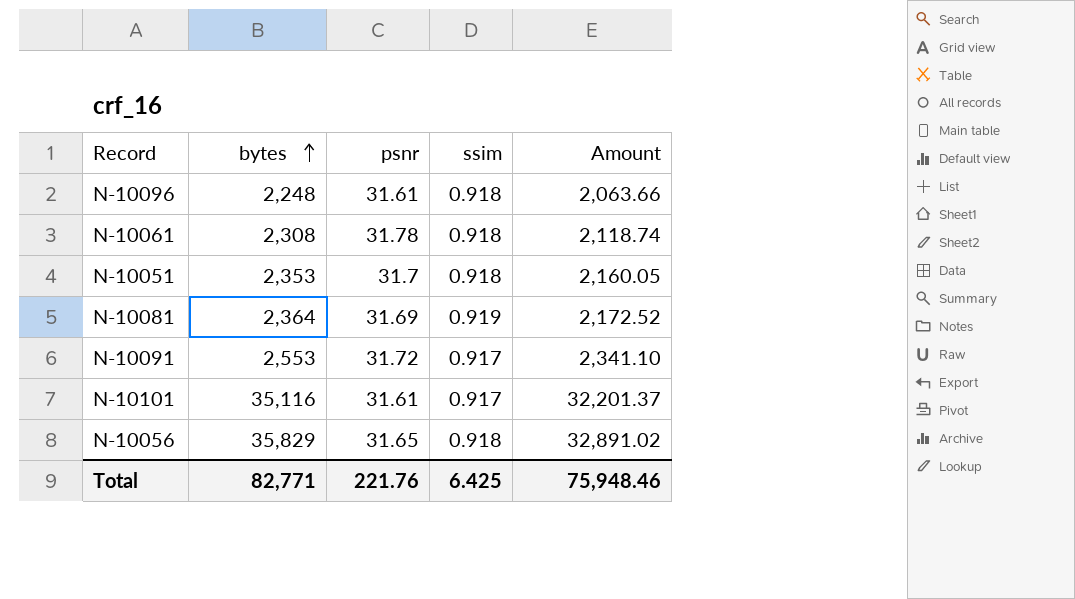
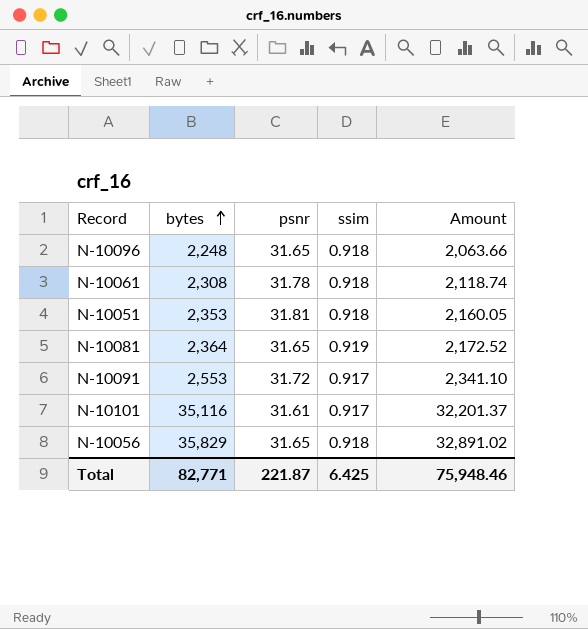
N-10096 | psnr: 31.61 -> 31.65
N-10051 | psnr: 31.7 -> 31.81
N-10081 | psnr: 31.69 -> 31.65
Total | psnr: 221.76 -> 221.87

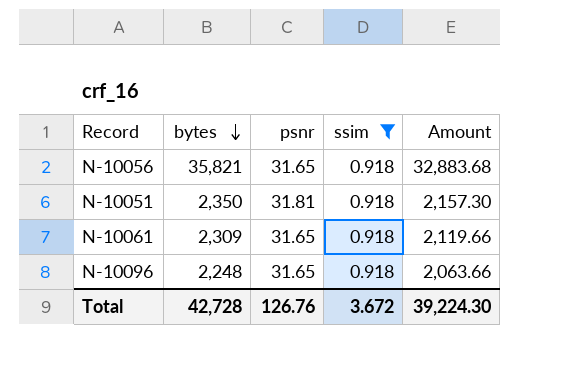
filter: none -> ssim = 0.918
row order: bytes ascending -> bytes descending
N-10056 | bytes: 35,829 -> 35,821
N-10056 | Amount: 32,891.02 -> 32,883.68
N-10051 | bytes: 2,353 -> 2,350
N-10051 | Amount: 2,160.05 -> 2,157.30
N-10061 | bytes: 2,308 -> 2,309
N-10061 | psnr: 31.78 -> 31.65
N-10061 | Amount: 2,118.74 -> 2,119.66
Total | bytes: 82,771 -> 42,728
Total | psnr: 221.87 -> 126.76
Total | ssim: 6.425 -> 3.672
Total | Amount: 75,948.46 -> 39,224.30

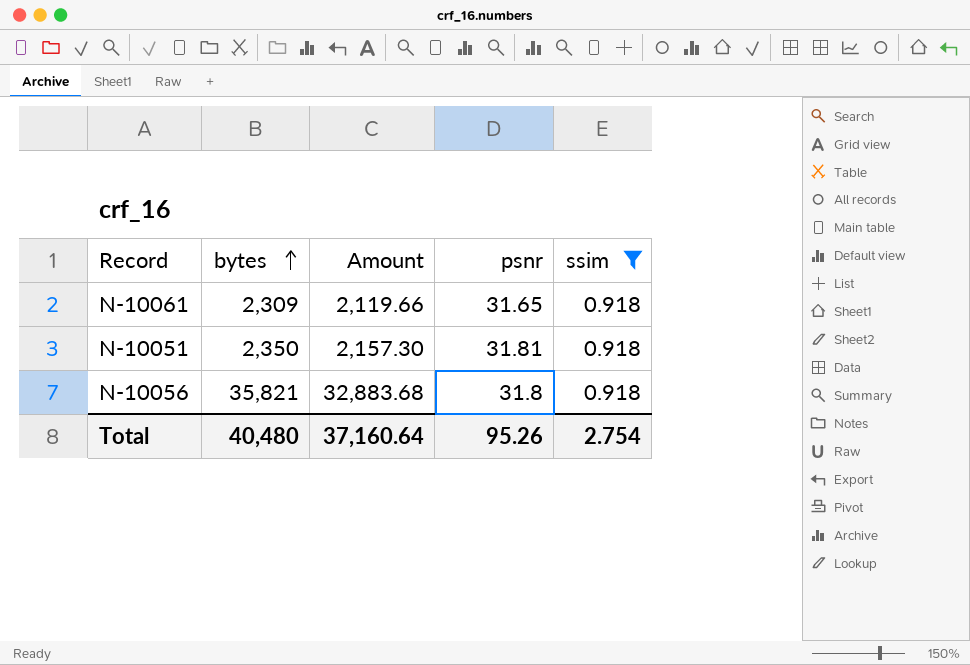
row order: bytes descending -> bytes ascending
column Amount | position: 5 -> 3
row N-10096: 2,248 | 31.65 | 0.918 | 2,063.66 -> none
N-10056 | psnr: 31.65 -> 31.8
Total | bytes: 42,728 -> 40,480
Total | Amount: 39,224.30 -> 37,160.64
Total | psnr: 126.76 -> 95.26
Total | ssim: 3.672 -> 2.754

